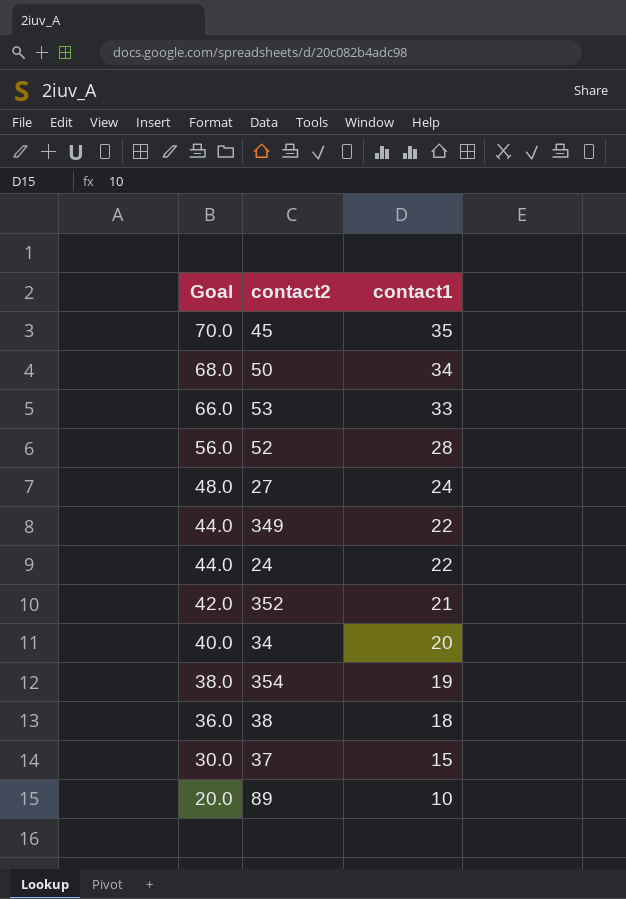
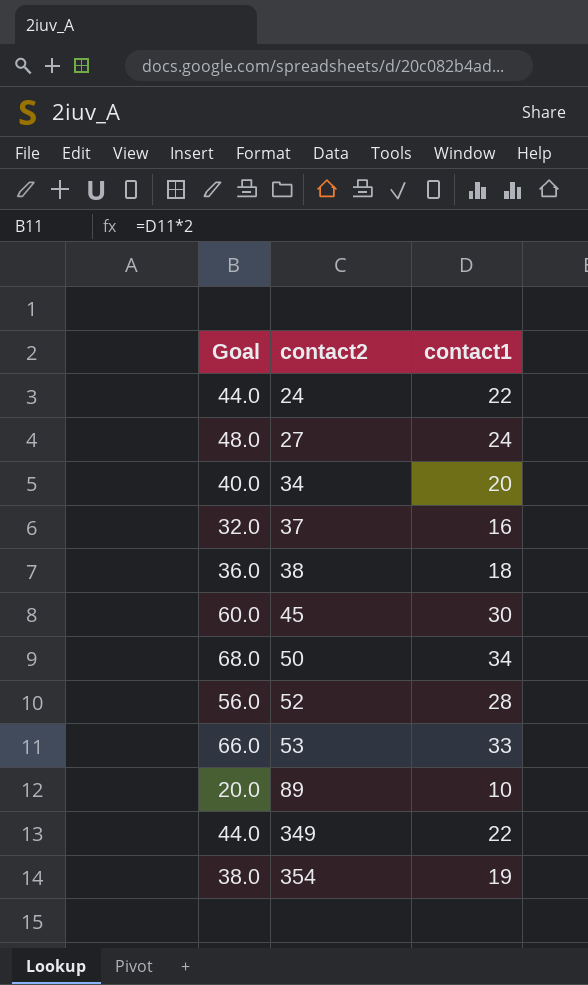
row order: Goal descending -> contact2 ascending
row 352: 42.0 | 21 -> none
37 | Goal: 30.0 -> 32.0
37 | contact1: 15 -> 16
45 | Goal: 70.0 -> 60.0
45 | contact1: 35 -> 30

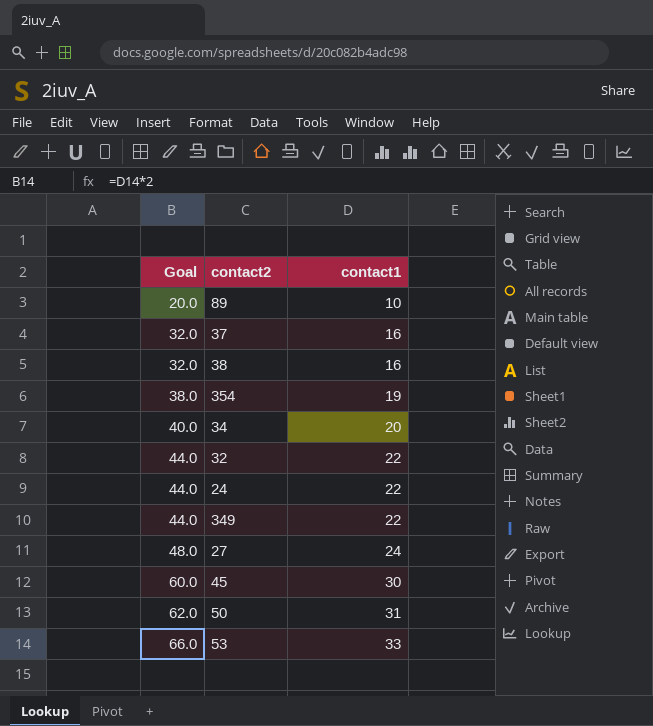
row order: contact2 ascending -> Goal ascending
row 52: 56.0 | 28 -> none
38 | Goal: 36.0 -> 32.0
38 | contact1: 18 -> 16
row 32: none -> 44.0 | 22
50 | Goal: 68.0 -> 62.0
50 | contact1: 34 -> 31

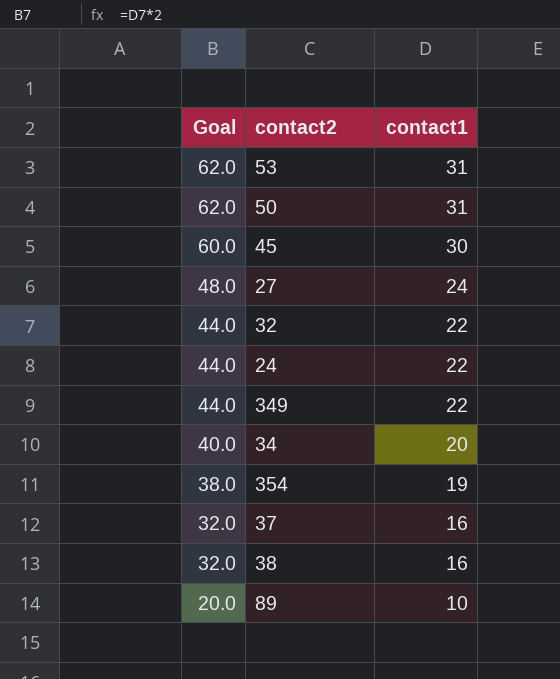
row order: Goal ascending -> Goal descending
53 | Goal: 66.0 -> 62.0
53 | contact1: 33 -> 31

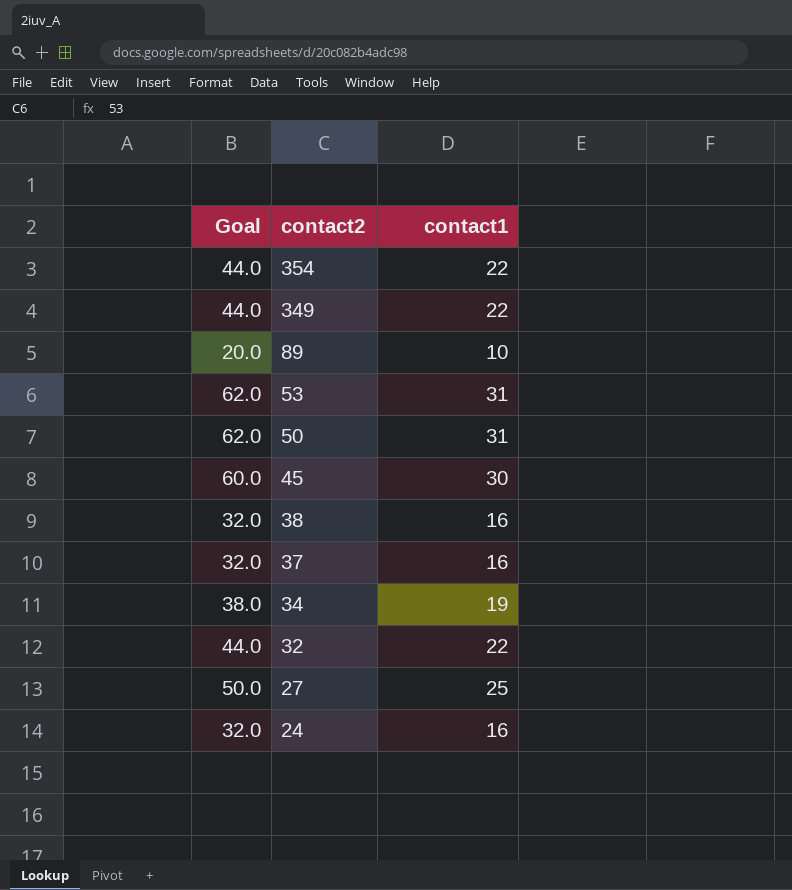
row order: Goal descending -> contact2 descending
354 | Goal: 38.0 -> 44.0
354 | contact1: 19 -> 22
34 | Goal: 40.0 -> 38.0
34 | contact1: 20 -> 19
27 | Goal: 48.0 -> 50.0
27 | contact1: 24 -> 25
24 | Goal: 44.0 -> 32.0
24 | contact1: 22 -> 16

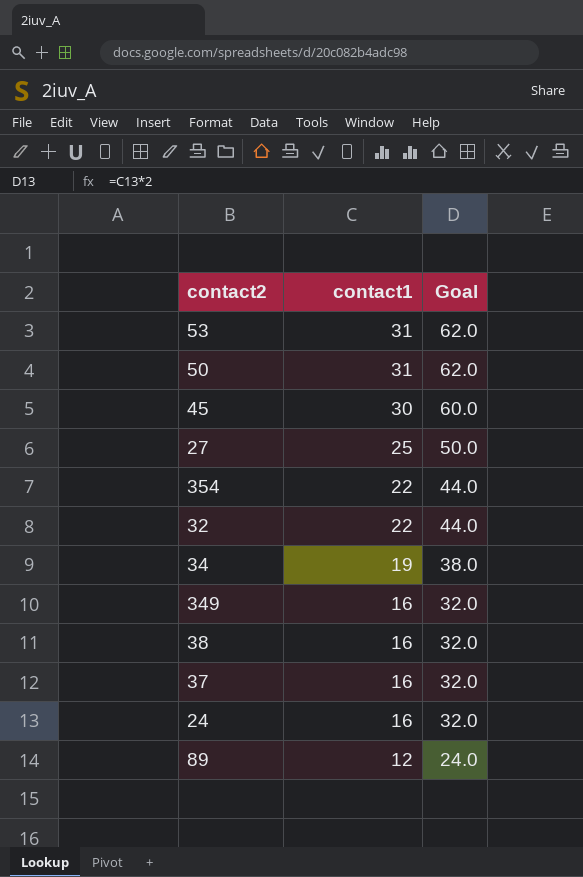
row order: contact2 descending -> contact1 descending
column Goal | position: 1 -> 3
349 | contact1: 22 -> 16
349 | Goal: 44.0 -> 32.0
89 | contact1: 10 -> 12
89 | Goal: 20.0 -> 24.0

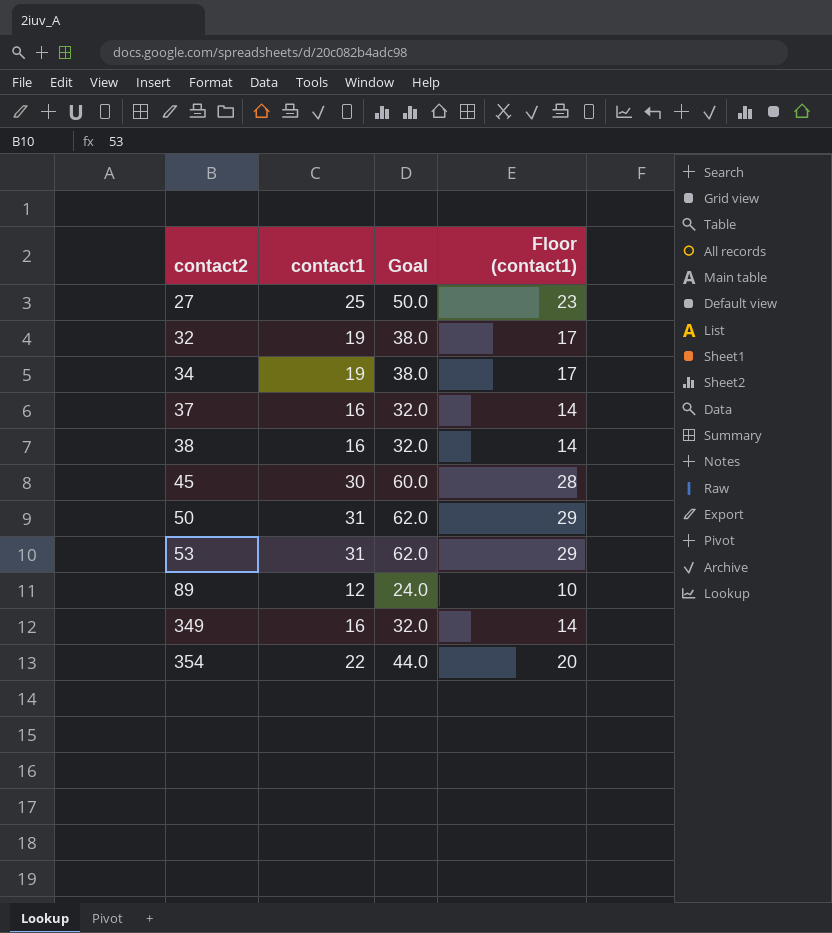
row order: contact1 descending -> contact2 ascending
column Floor (contact1) | formula: none -> [contact1] - 2
row 24: 16 | 32.0 -> none
32 | contact1: 22 -> 19
32 | Goal: 44.0 -> 38.0

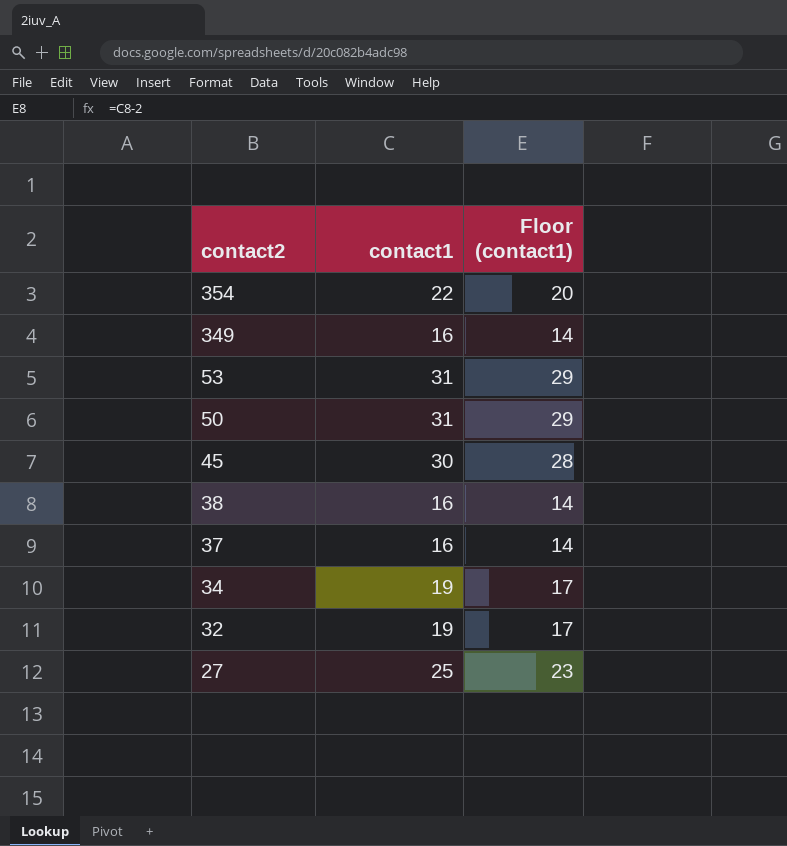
row order: contact2 ascending -> contact2 descending
column Goal | formula: [contact1] * 2 -> none
row 89: 12 | 24.0 | 10 -> none

